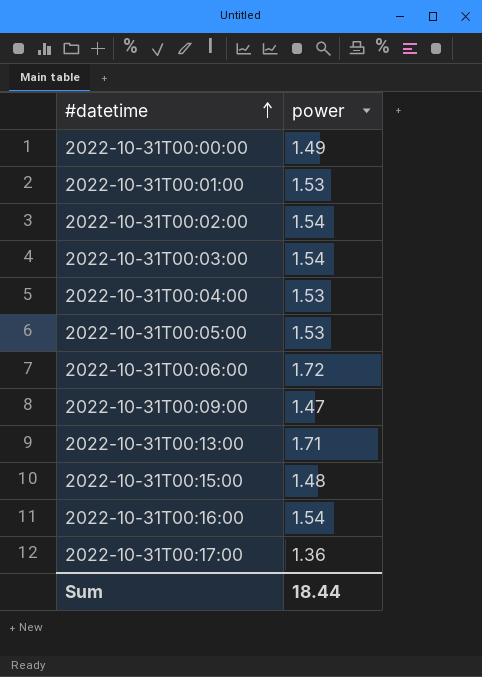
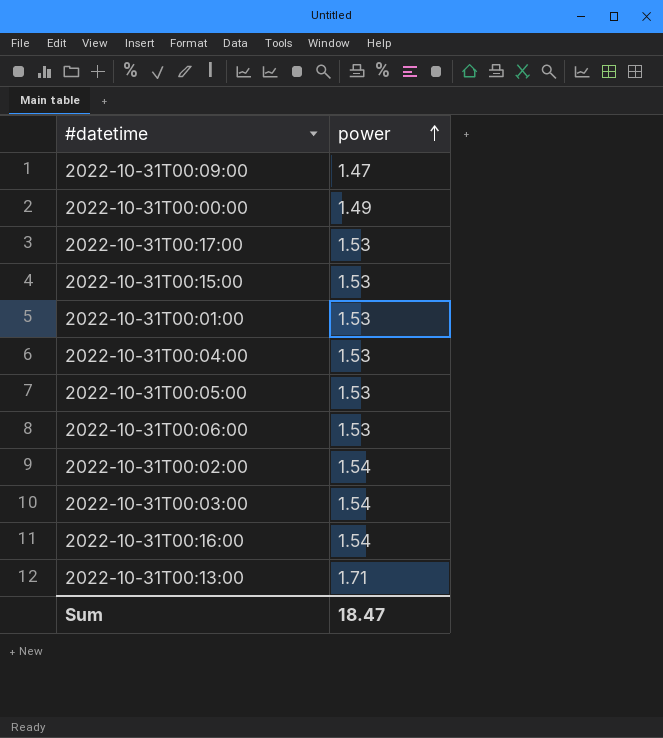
row order: #datetime ascending -> power ascending
2022-10-31T00:17:00 | power: 1.36 -> 1.53
2022-10-31T00:15:00 | power: 1.48 -> 1.53
2022-10-31T00:06:00 | power: 1.72 -> 1.53
Sum | power: 18.44 -> 18.47

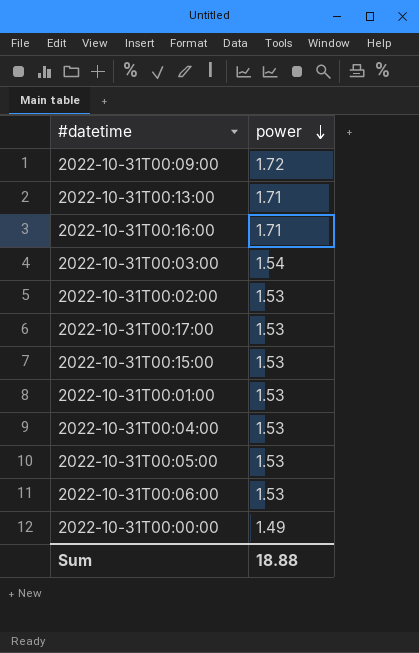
row order: power ascending -> power descending
2022-10-31T00:09:00 | power: 1.47 -> 1.72
2022-10-31T00:16:00 | power: 1.54 -> 1.71
2022-10-31T00:02:00 | power: 1.54 -> 1.53
Sum | power: 18.47 -> 18.88

